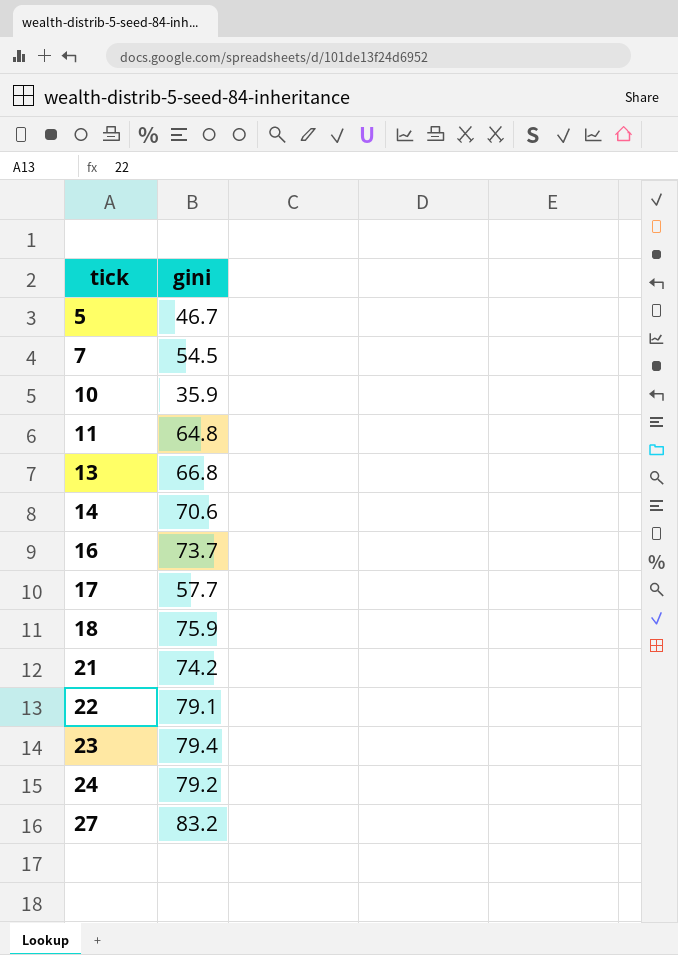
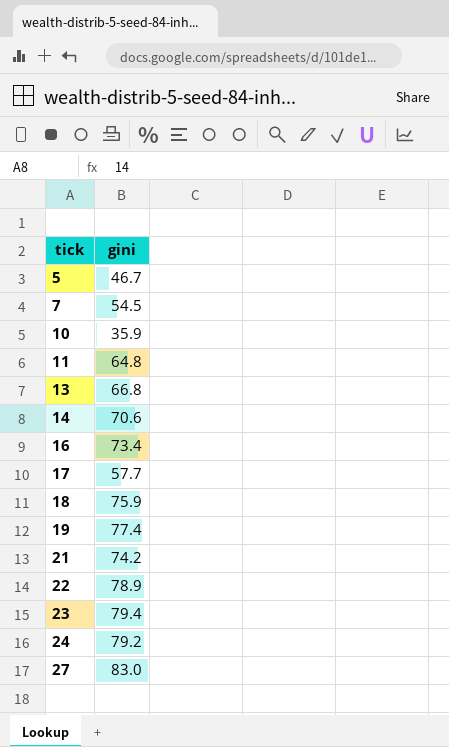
16 | gini: 73.7 -> 73.4
row 19: none -> 77.4
22 | gini: 79.1 -> 78.9
27 | gini: 83.2 -> 83.0

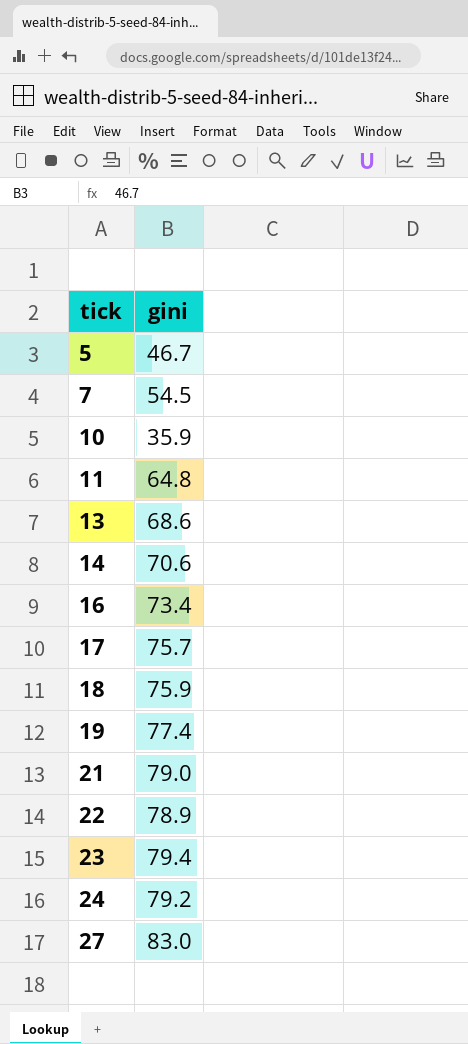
13 | gini: 66.8 -> 68.6
17 | gini: 57.7 -> 75.7
21 | gini: 74.2 -> 79.0

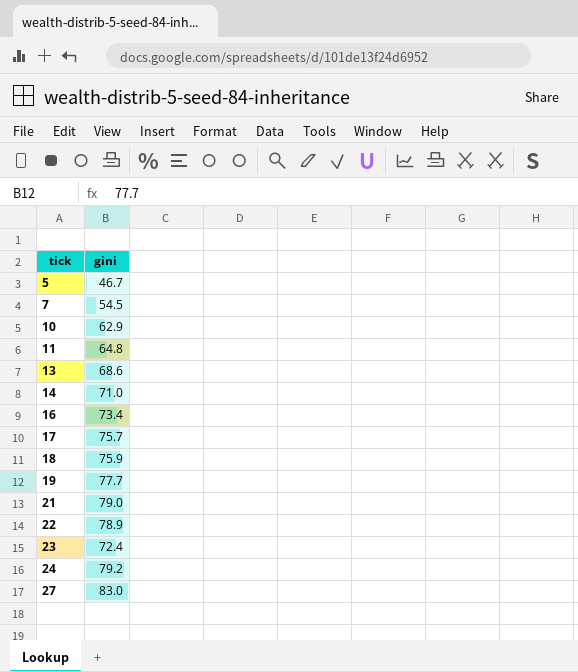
10 | gini: 35.9 -> 62.9
14 | gini: 70.6 -> 71.0
19 | gini: 77.4 -> 77.7
23 | gini: 79.4 -> 72.4

